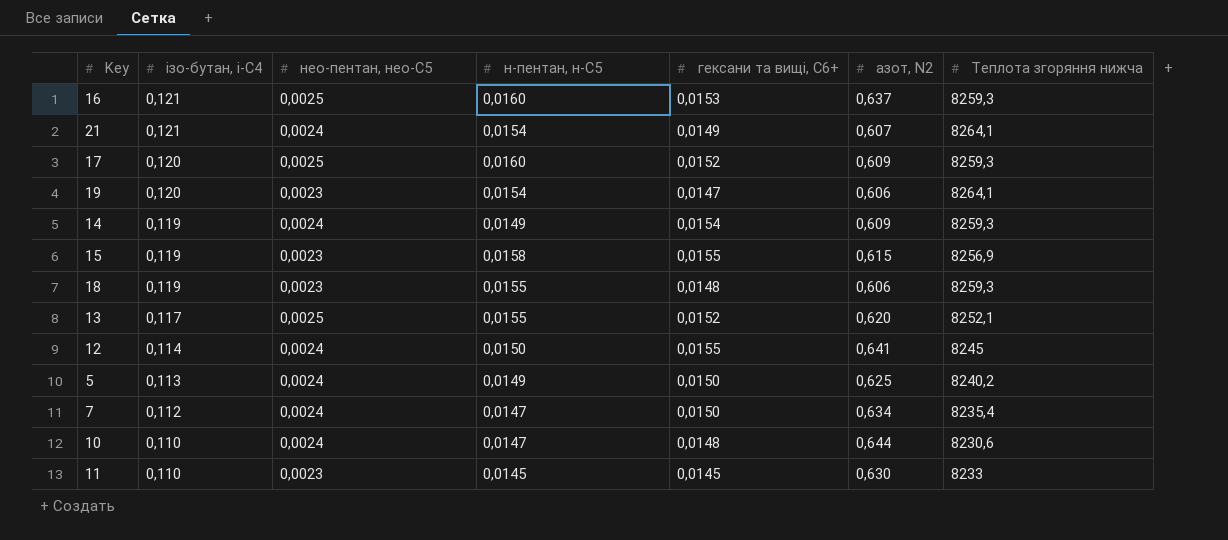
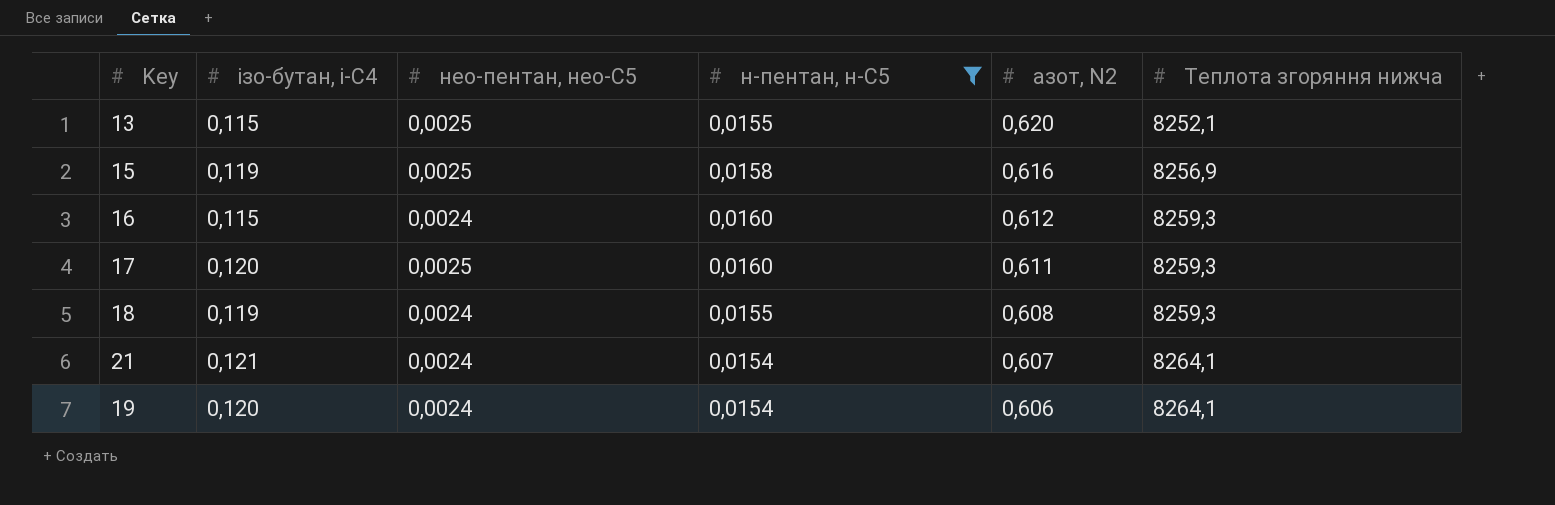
filter: none -> н-пентан, н-С5 >= 0,0154
row order: ізо-бутан, і-С4 descending -> азот, N2 descending
column гексани та вищі, С6+ | position: 5 -> none
13 | ізо-бутан, і-С4: 0,117 -> 0,115
15 | нео-пентан, нео-С5: 0,0023 -> 0,0025
15 | азот, N2: 0,615 -> 0,616
16 | ізо-бутан, і-С4: 0,121 -> 0,115
16 | нео-пентан, нео-С5: 0,0025 -> 0,0024
16 | азот, N2: 0,637 -> 0,612
17 | азот, N2: 0,609 -> 0,611
18 | нео-пентан, нео-С5: 0,0023 -> 0,0024
18 | азот, N2: 0,606 -> 0,608
19 | нео-пентан, нео-С5: 0,0023 -> 0,0024

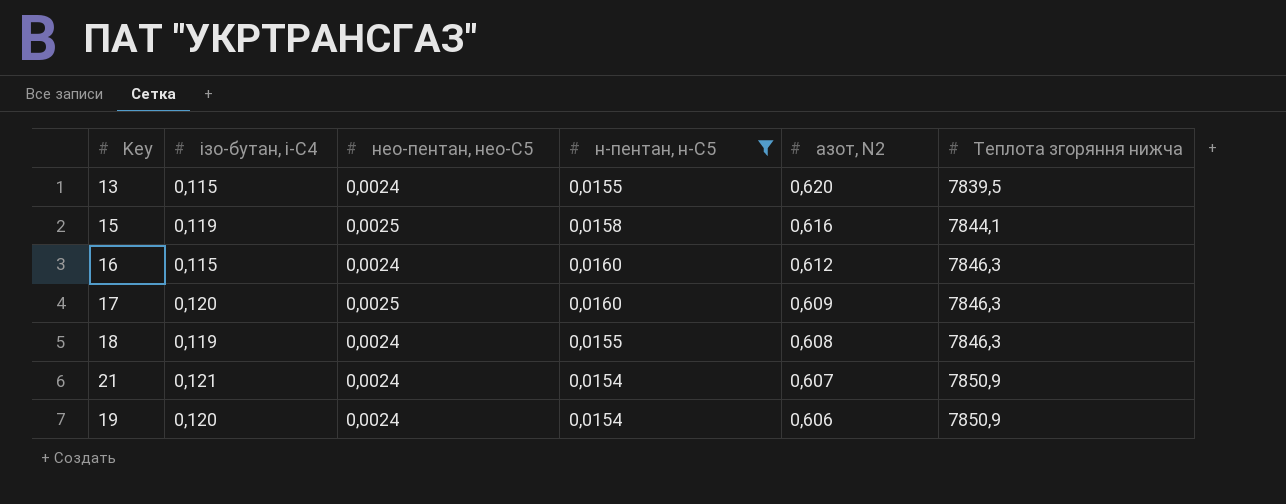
13 | нео-пентан, нео-С5: 0,0025 -> 0,0024
13 | Теплота згоряння нижча: 8252,1 -> 7839,5
15 | Теплота згоряння нижча: 8256,9 -> 7844,1
16 | Теплота згоряння нижча: 8259,3 -> 7846,3
17 | азот, N2: 0,611 -> 0,609
17 | Теплота згоряння нижча: 8259,3 -> 7846,3
18 | Теплота згоряння нижча: 8259,3 -> 7846,3
21 | Теплота згоряння нижча: 8264,1 -> 7850,9
19 | Теплота згоряння нижча: 8264,1 -> 7850,9

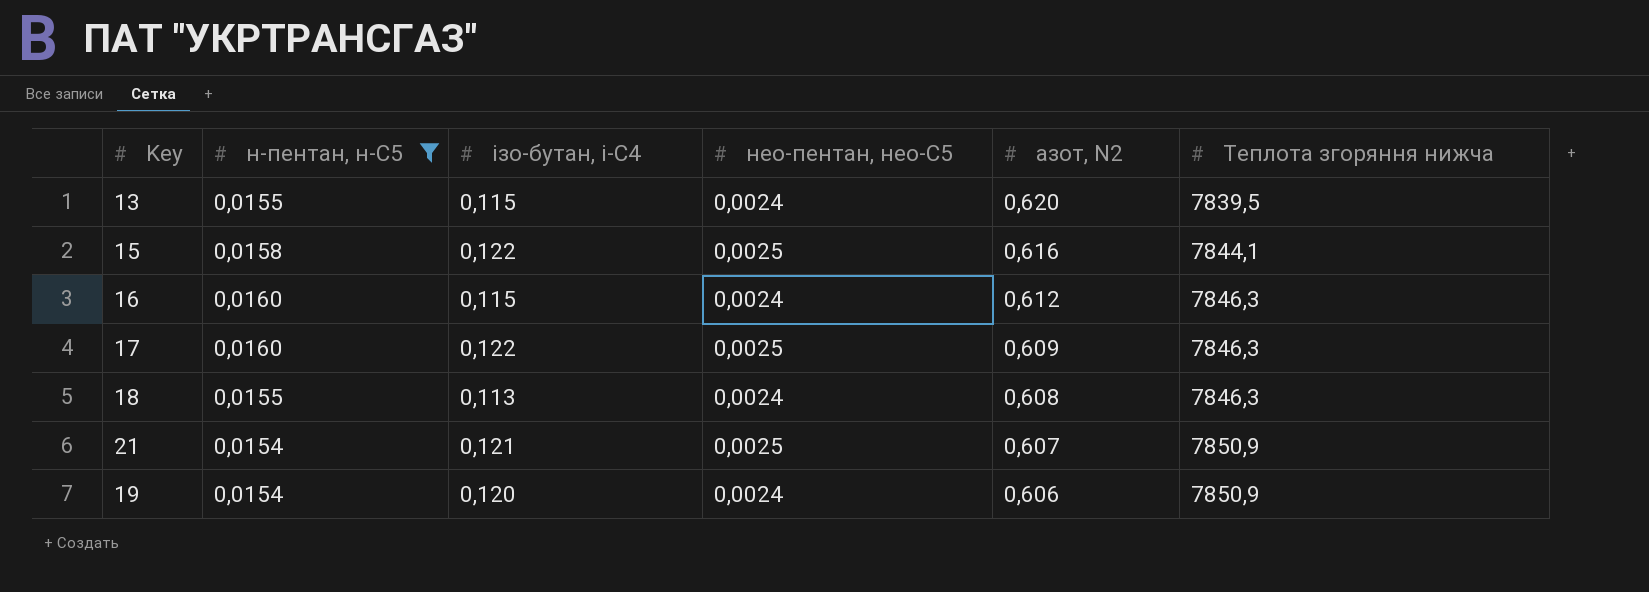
column н-пентан, н-С5 | position: 4 -> 2
15 | ізо-бутан, і-С4: 0,119 -> 0,122
17 | ізо-бутан, і-С4: 0,120 -> 0,122
18 | ізо-бутан, і-С4: 0,119 -> 0,113
21 | нео-пентан, нео-С5: 0,0024 -> 0,0025

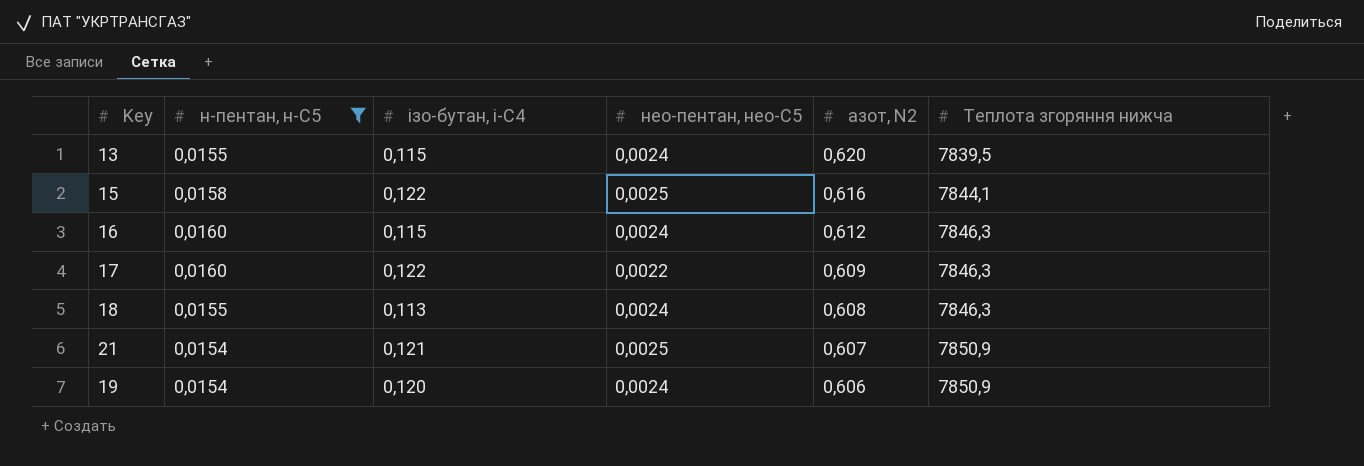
17 | нео-пентан, нео-С5: 0,0025 -> 0,0022

